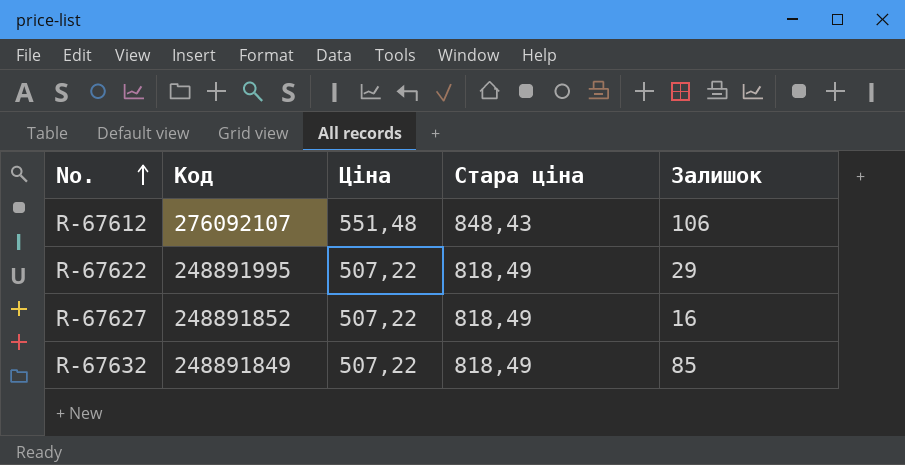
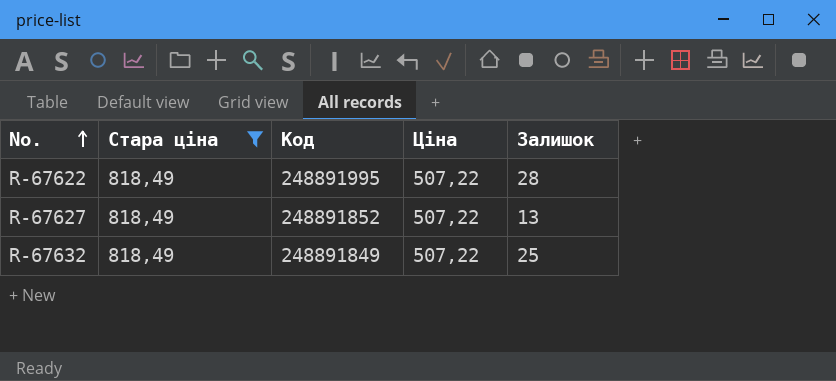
filter: none -> Стара ціна = 818,49
column Стара ціна | position: 4 -> 2
R-67622 | Залишок: 29 -> 28
R-67627 | Залишок: 16 -> 13
R-67632 | Залишок: 85 -> 25

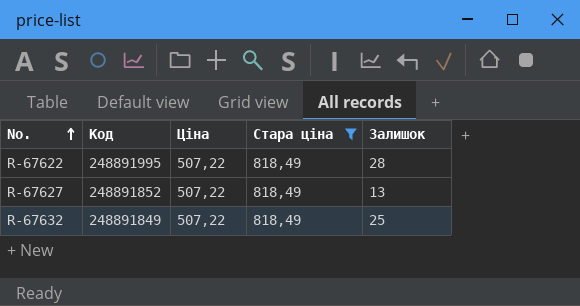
column Стара ціна | position: 2 -> 4

